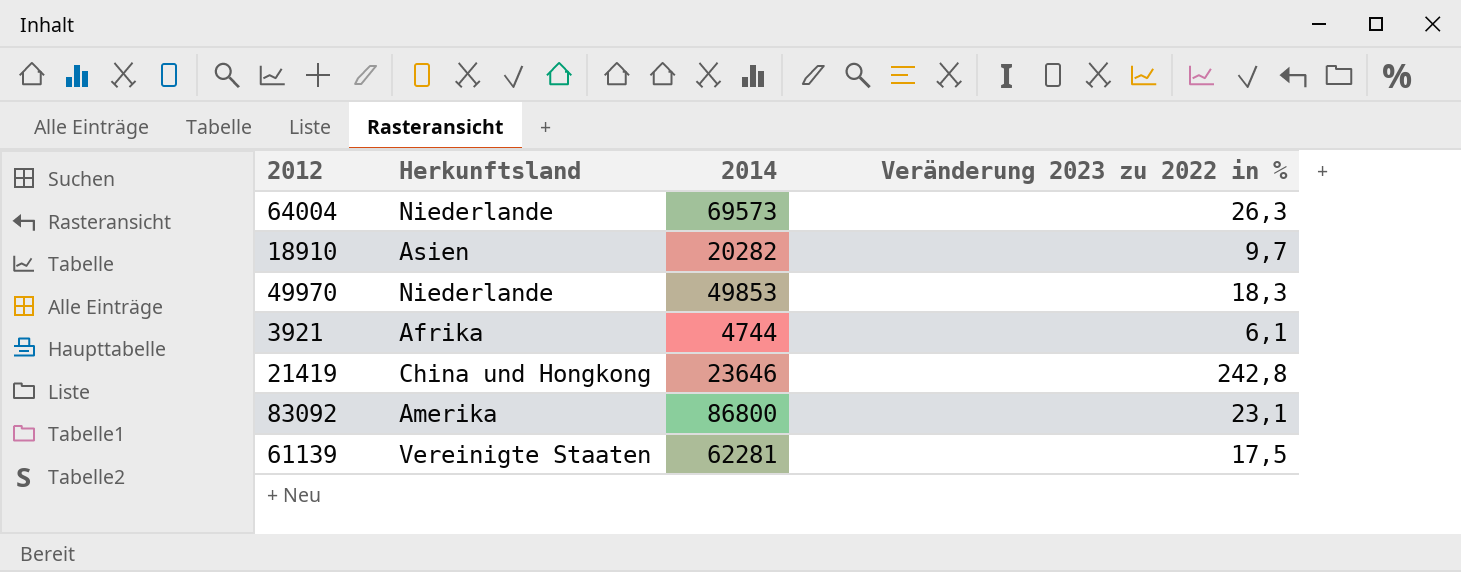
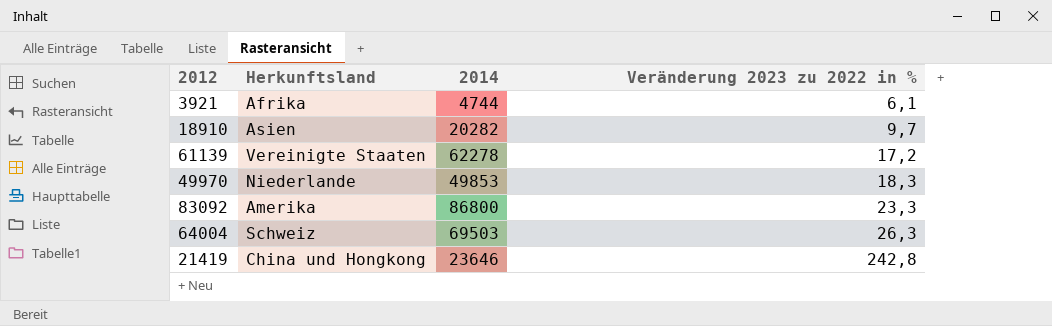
row order: none -> Veränderung 2023 zu 2022 in % ascending
61139 | 2014: 62281 -> 62278
61139 | Veränderung 2023 zu 2022 in %: 17,5 -> 17,2
83092 | Veränderung 2023 zu 2022 in %: 23,1 -> 23,3
64004 | Herkunftsland: Niederlande -> Schweiz
64004 | 2014: 69573 -> 69503

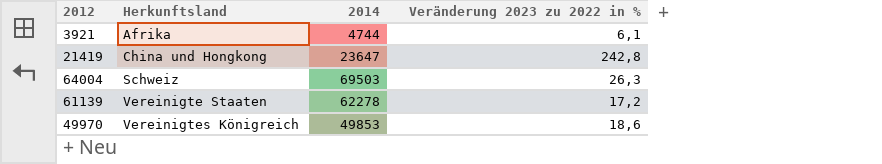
row order: Veränderung 2023 zu 2022 in % ascending -> Herkunftsland ascending
row 18910: Asien | 20282 | 9,7 -> none
row 83092: Amerika | 86800 | 23,3 -> none
21419 | 2014: 23646 -> 23647
49970 | Herkunftsland: Niederlande -> Vereinigtes Königreich
49970 | Veränderung 2023 zu 2022 in %: 18,3 -> 18,6

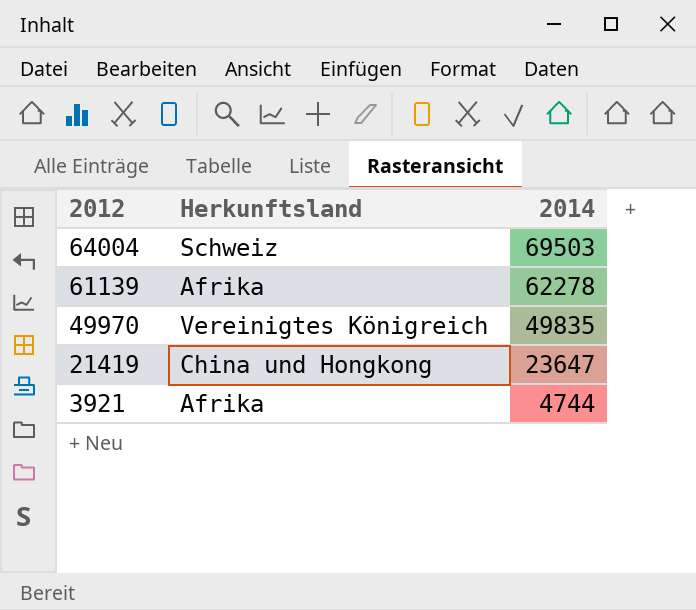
row order: Herkunftsland ascending -> 2012 descending
column Veränderung 2023 zu 2022 in % | position: 4 -> none
61139 | Herkunftsland: Vereinigte Staaten -> Afrika
49970 | 2014: 49853 -> 49835

